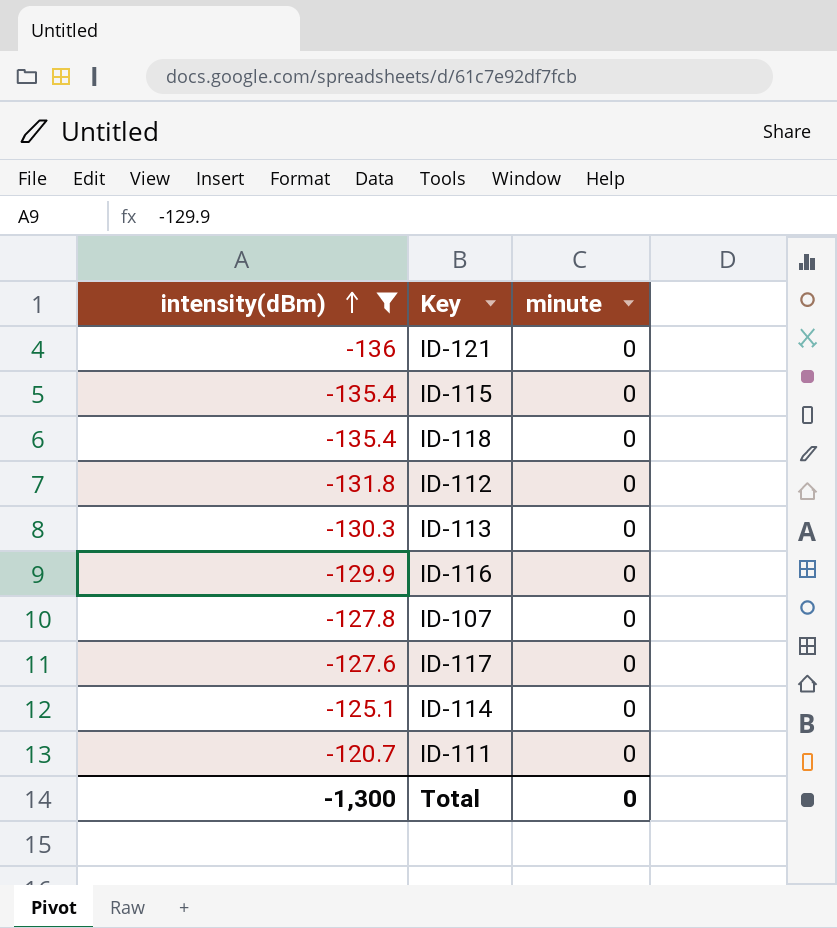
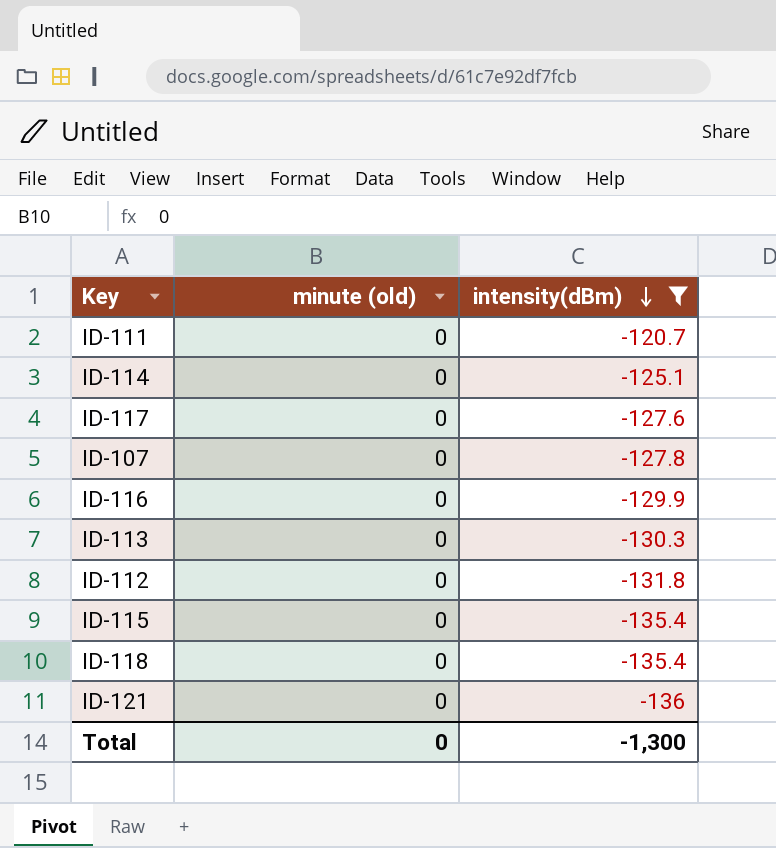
row order: intensity(dBm) ascending -> intensity(dBm) descending
column name: minute -> minute (old)
column intensity(dBm) | position: 1 -> 3

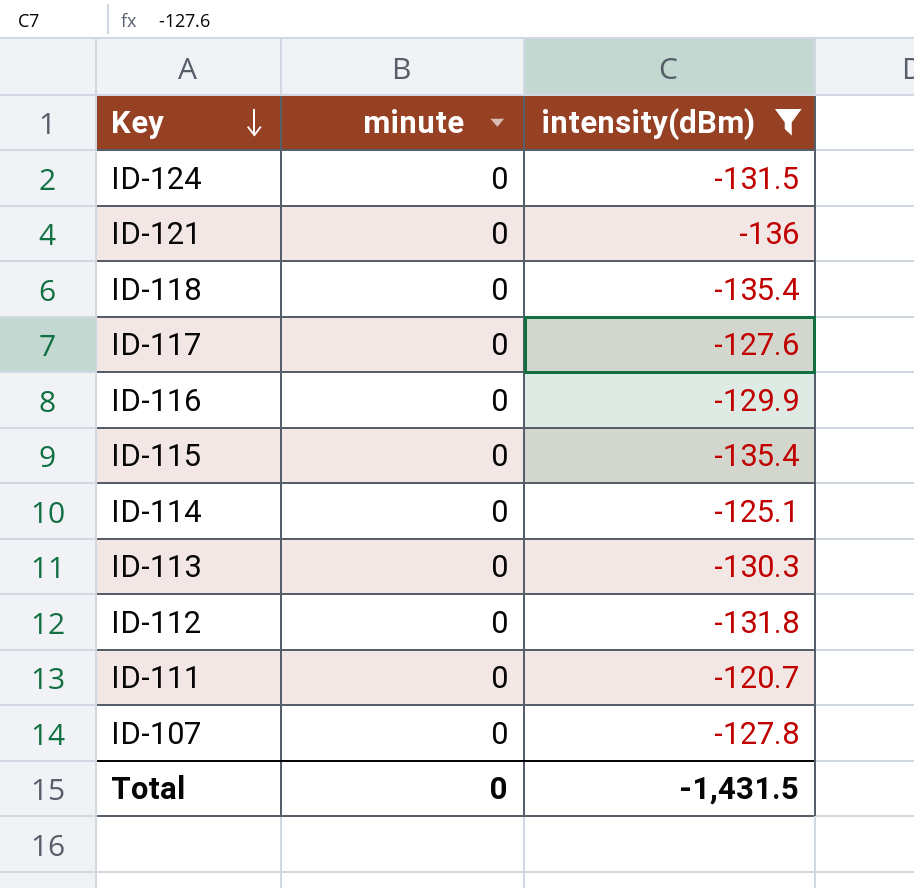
row order: intensity(dBm) descending -> Key descending
column name: minute (old) -> minute
row ID-124: none -> 0 | -131.5
Total | intensity(dBm): -1,300 -> -1,431.5

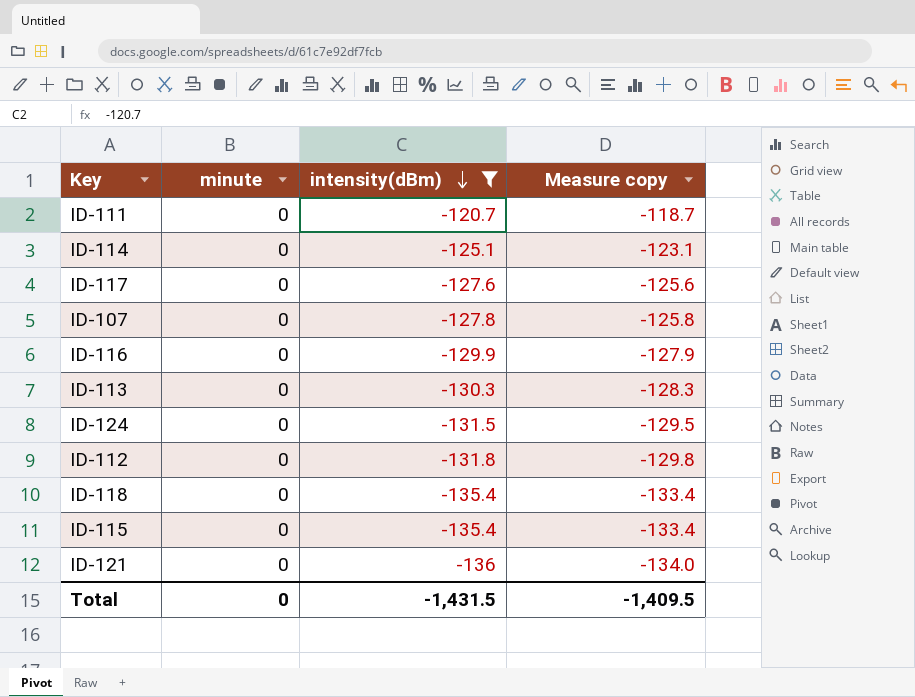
row order: Key descending -> intensity(dBm) descending
column Measure copy | formula: none -> [intensity(dBm)] + 2

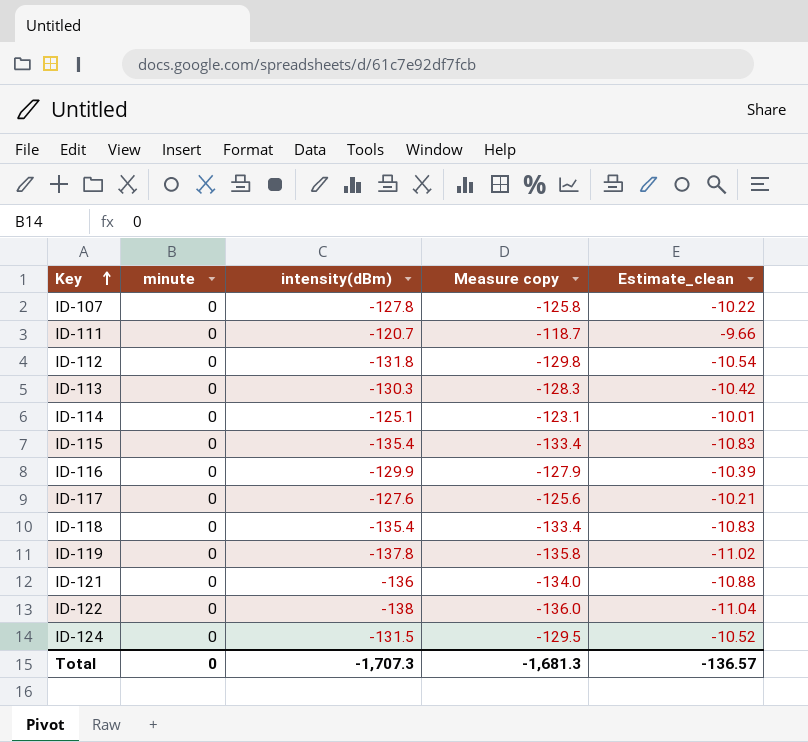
filter: intensity(dBm) >= -136 -> none
row order: intensity(dBm) descending -> Key ascending
column Estimate_clean | formula: none -> [intensity(dBm)] * 0.08
Total | intensity(dBm): -1,431.5 -> -1,707.3
Total | Measure copy: -1,409.5 -> -1,681.3

